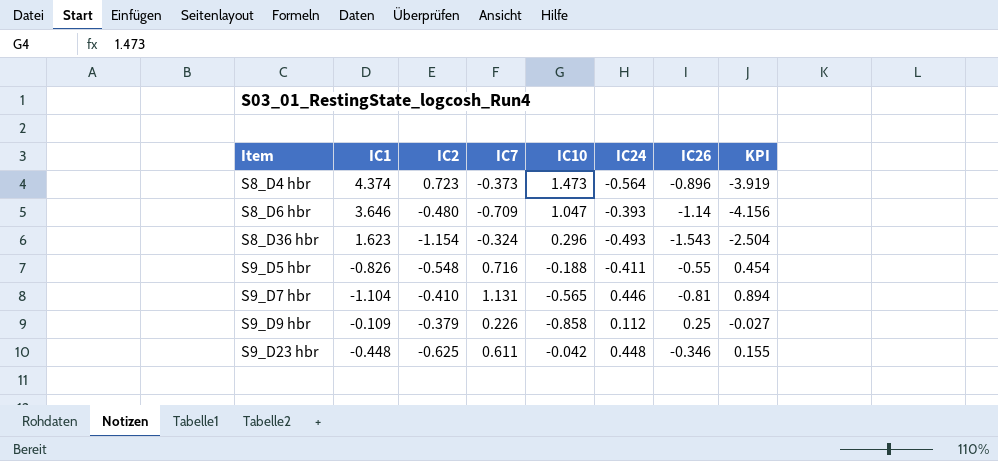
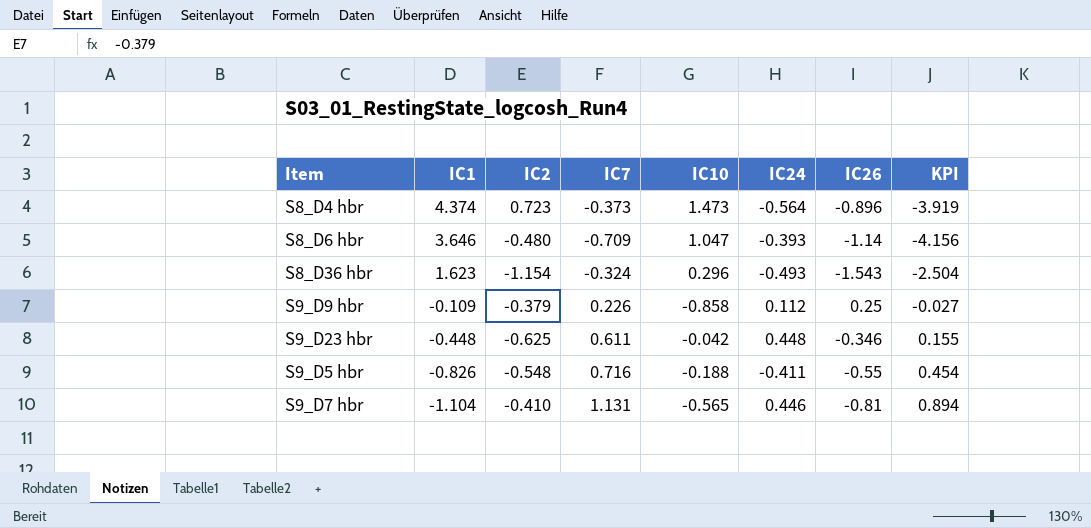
row order: Item ascending -> IC1 descending

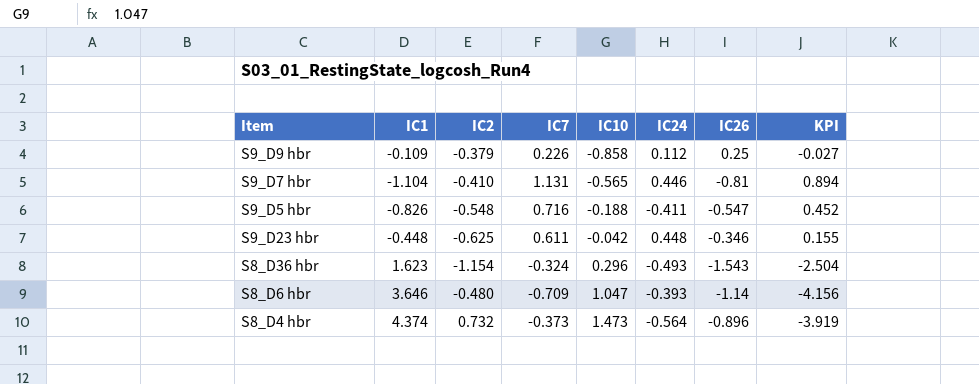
row order: IC1 descending -> IC10 ascending
S9_D5 hbr | IC26: -0.55 -> -0.547
S9_D5 hbr | KPI: 0.454 -> 0.452
S8_D4 hbr | IC2: 0.723 -> 0.732

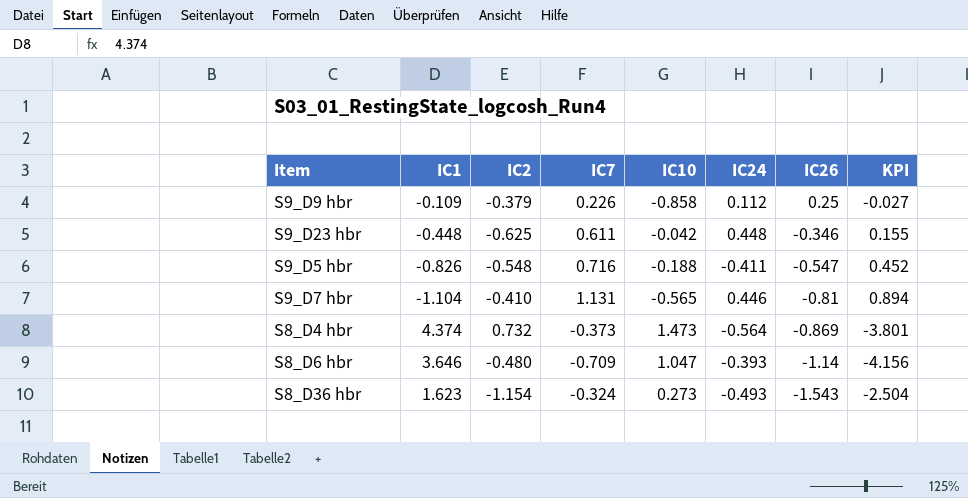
row order: IC10 ascending -> IC26 descending
S8_D4 hbr | IC26: -0.896 -> -0.869
S8_D4 hbr | KPI: -3.919 -> -3.801
S8_D36 hbr | IC10: 0.296 -> 0.273

